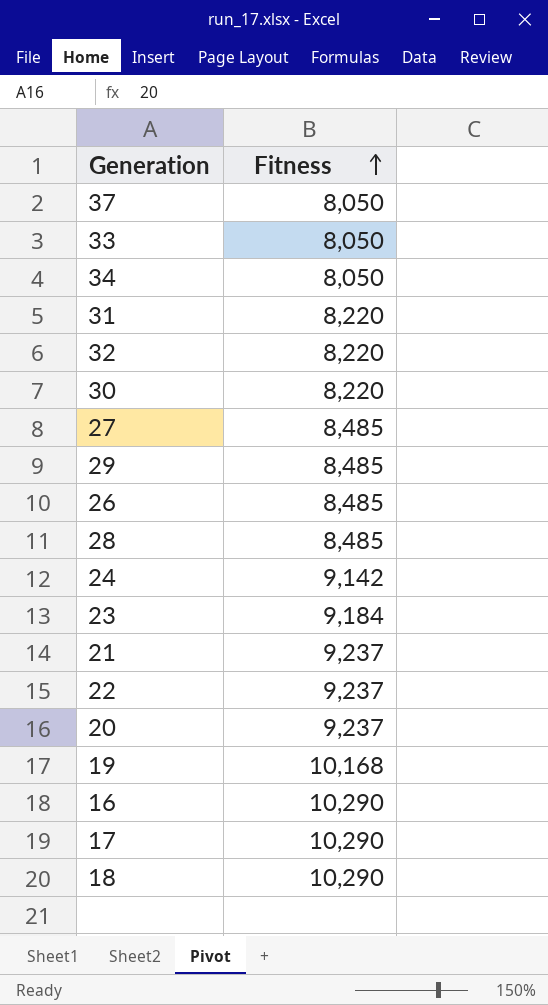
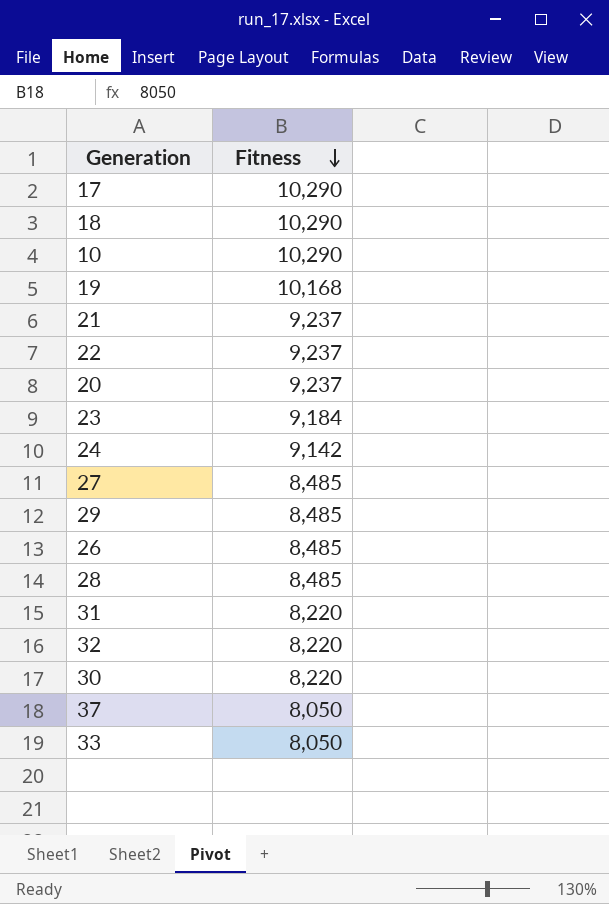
row order: Fitness ascending -> Fitness descending
row 34: 8,050 -> none
row 16: 10,290 -> none
row 10: none -> 10,290

